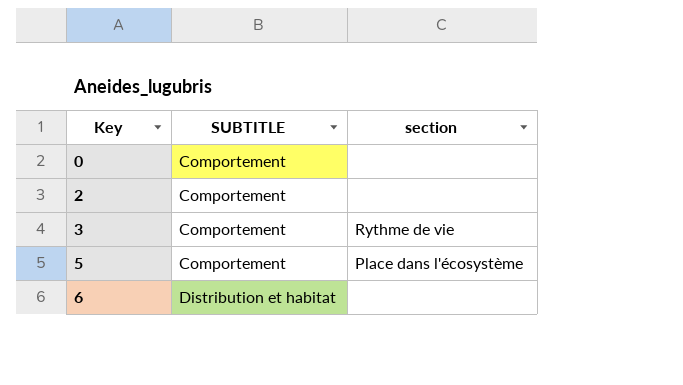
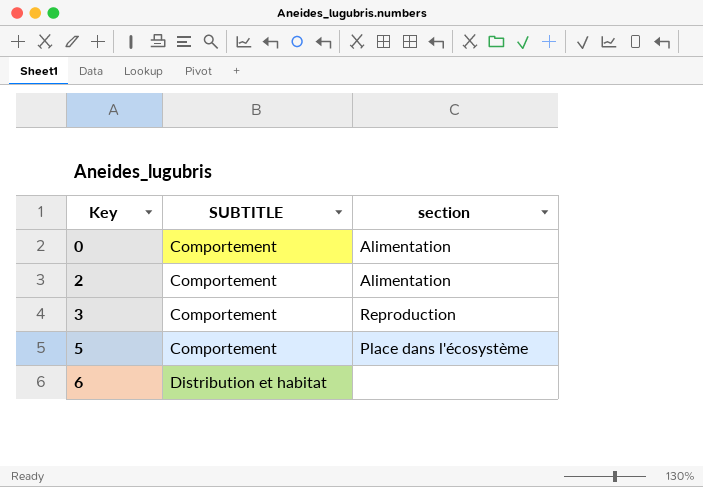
0 | section: none -> Alimentation
2 | section: none -> Alimentation
3 | section: Rythme de vie -> Reproduction

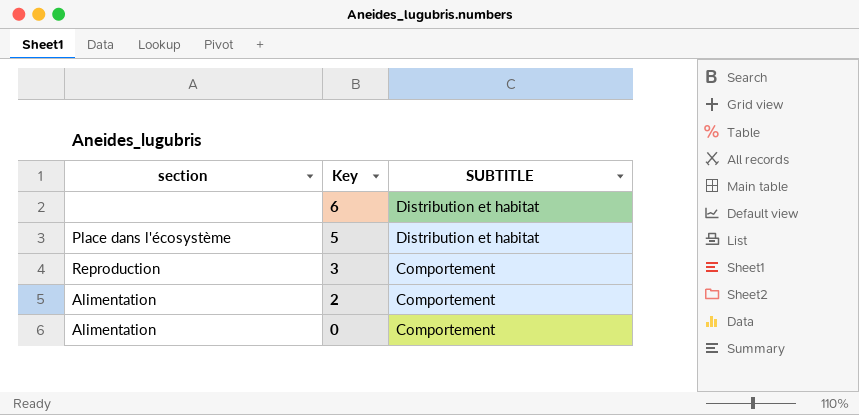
row order: Key ascending -> Key descending
column section | position: 3 -> 1
5 | SUBTITLE: Comportement -> Distribution et habitat

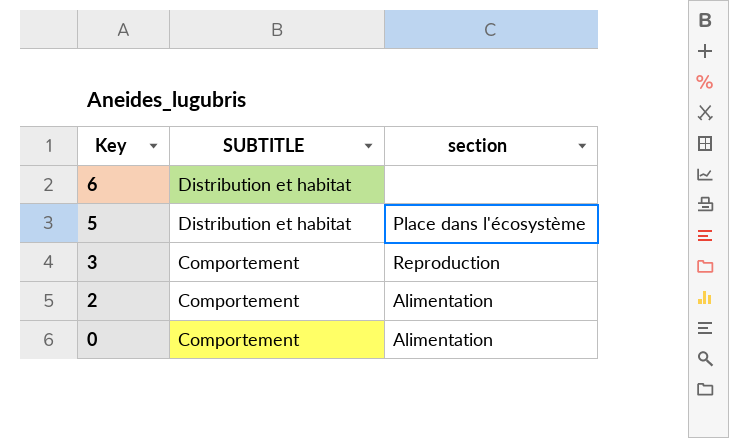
column section | position: 1 -> 3

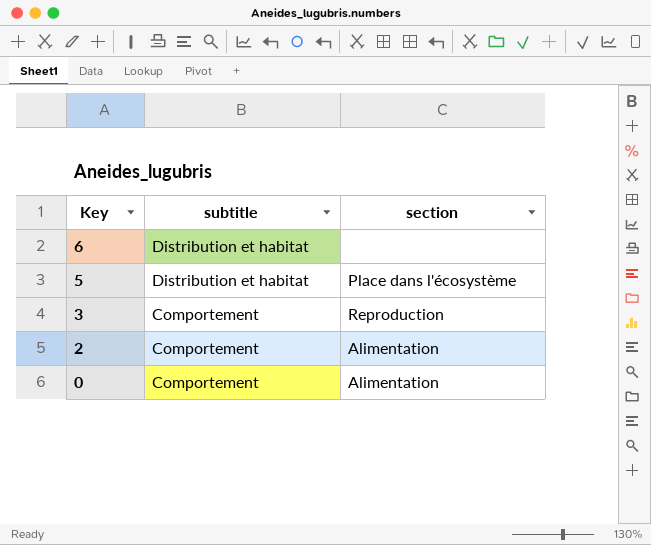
column name: SUBTITLE -> subtitle

